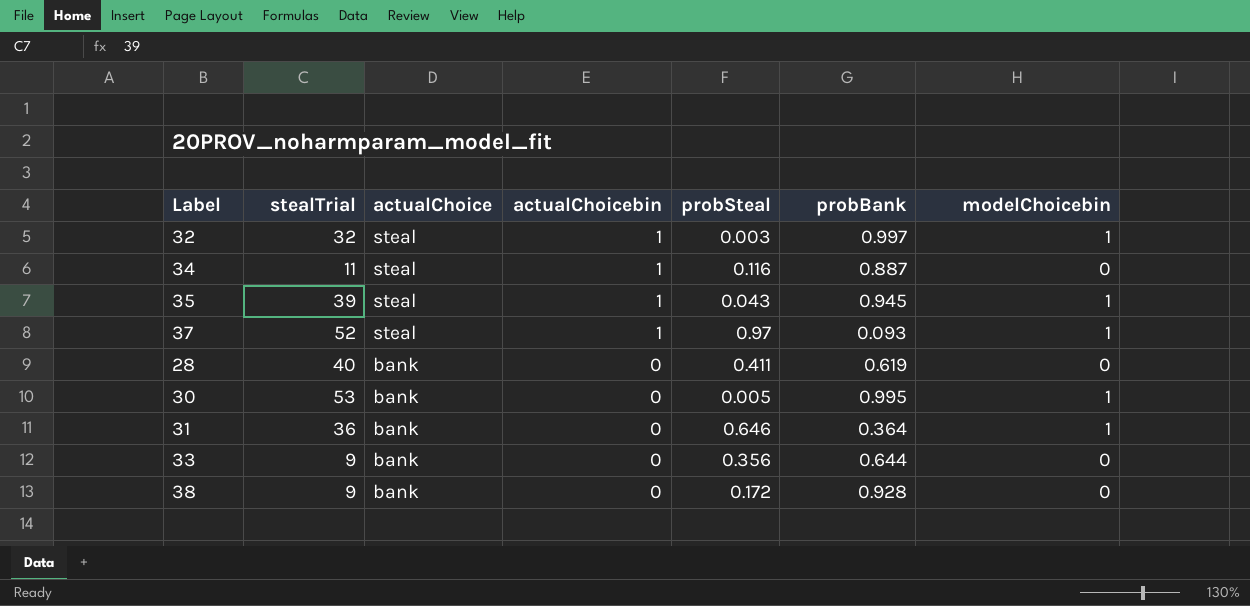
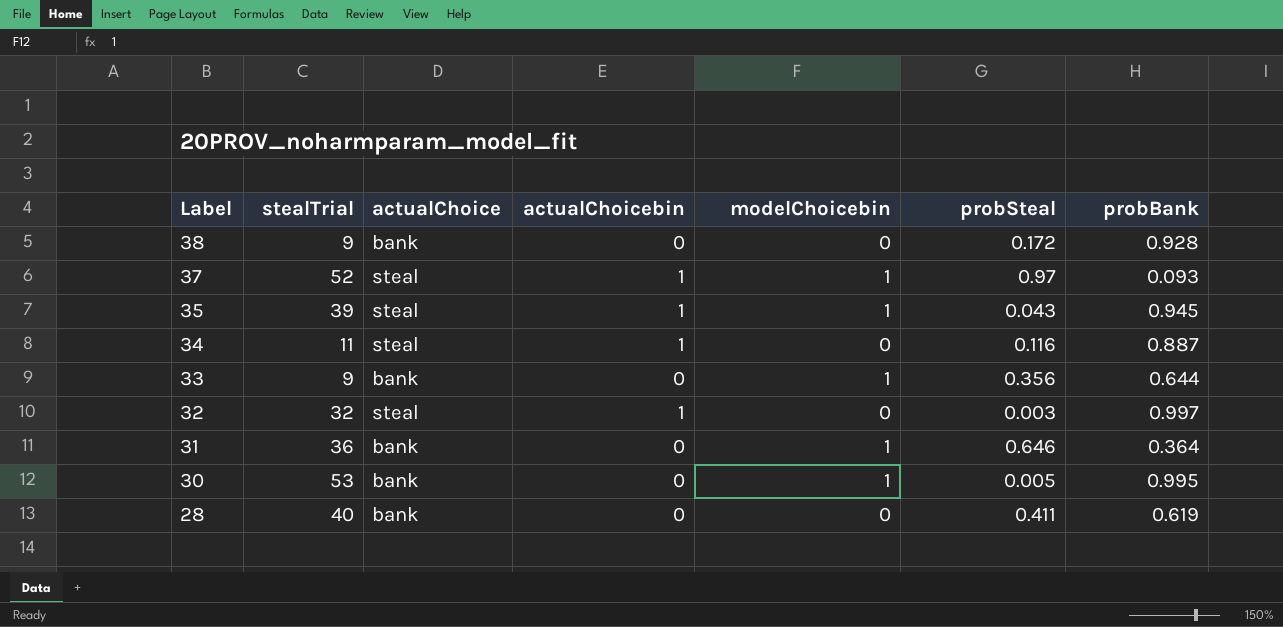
row order: actualChoice descending -> Label descending
column modelChoicebin | position: 7 -> 5
33 | modelChoicebin: 0 -> 1
32 | modelChoicebin: 1 -> 0

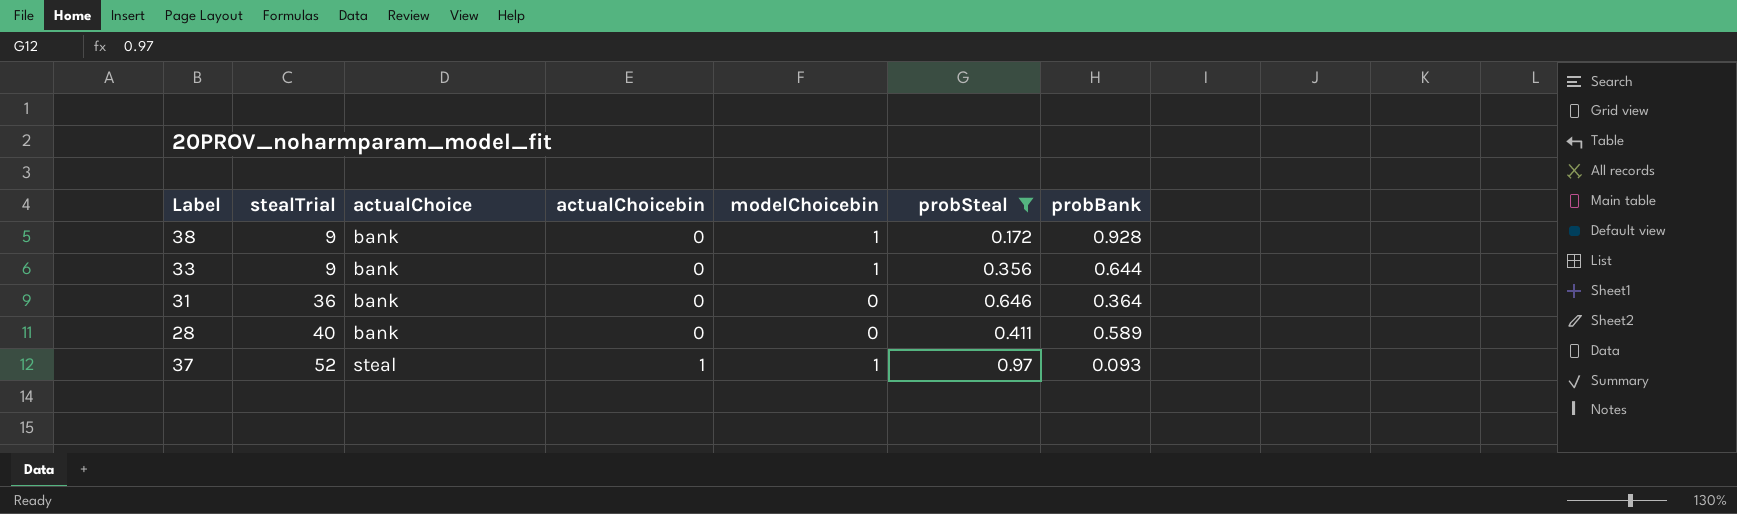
filter: none -> probSteal >= 0.172
row order: Label descending -> stealTrial ascending
38 | modelChoicebin: 0 -> 1
31 | modelChoicebin: 1 -> 0
28 | probBank: 0.619 -> 0.589

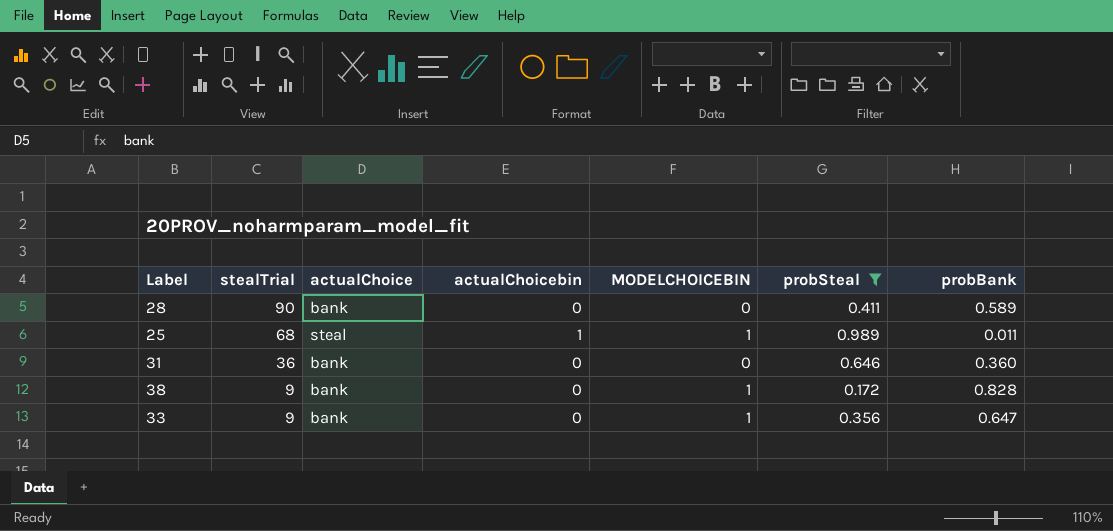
row order: stealTrial ascending -> stealTrial descending
column name: modelChoicebin -> MODELCHOICEBIN
row 37: 52 | steal | 1 | 1 | 0.97 | 0.093 -> none
28 | stealTrial: 40 -> 90
row 25: none -> 68 | steal | 1 | 1 | 0.989 | 0.011
31 | probBank: 0.364 -> 0.360
38 | probBank: 0.928 -> 0.828
33 | probBank: 0.644 -> 0.647

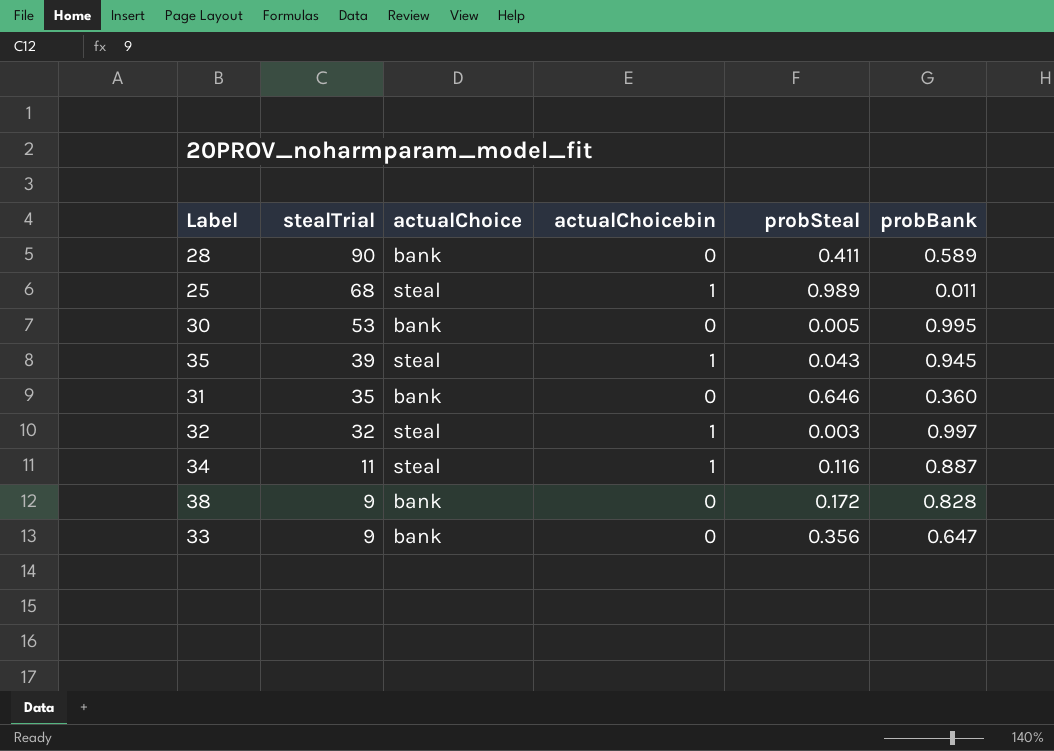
filter: probSteal >= 0.172 -> none
column MODELCHOICEBIN | position: 5 -> none
31 | stealTrial: 36 -> 35

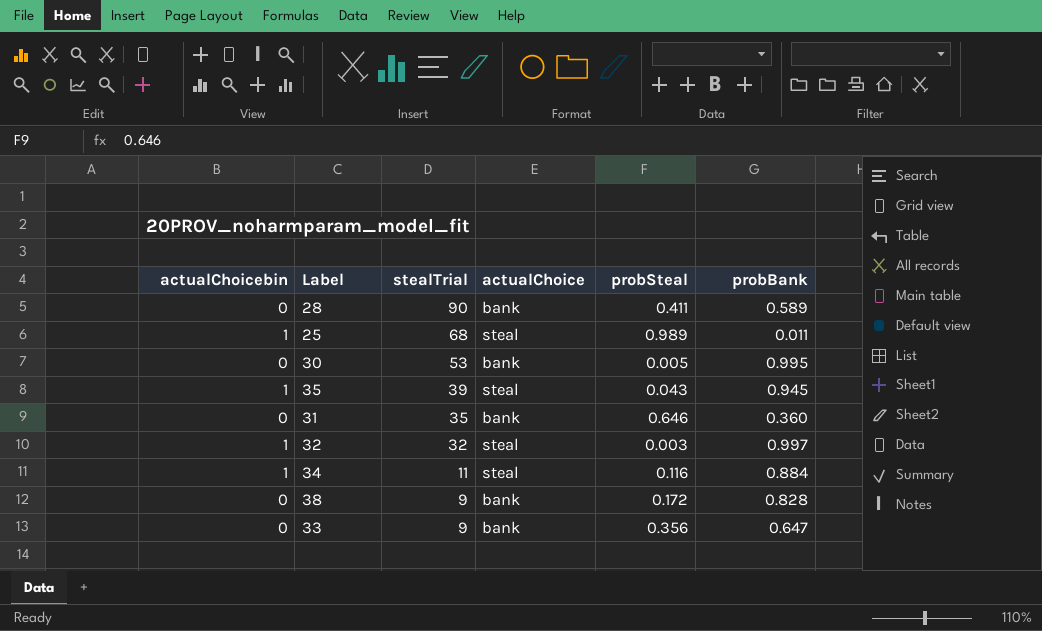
column actualChoicebin | position: 4 -> 1
34 | probBank: 0.887 -> 0.884

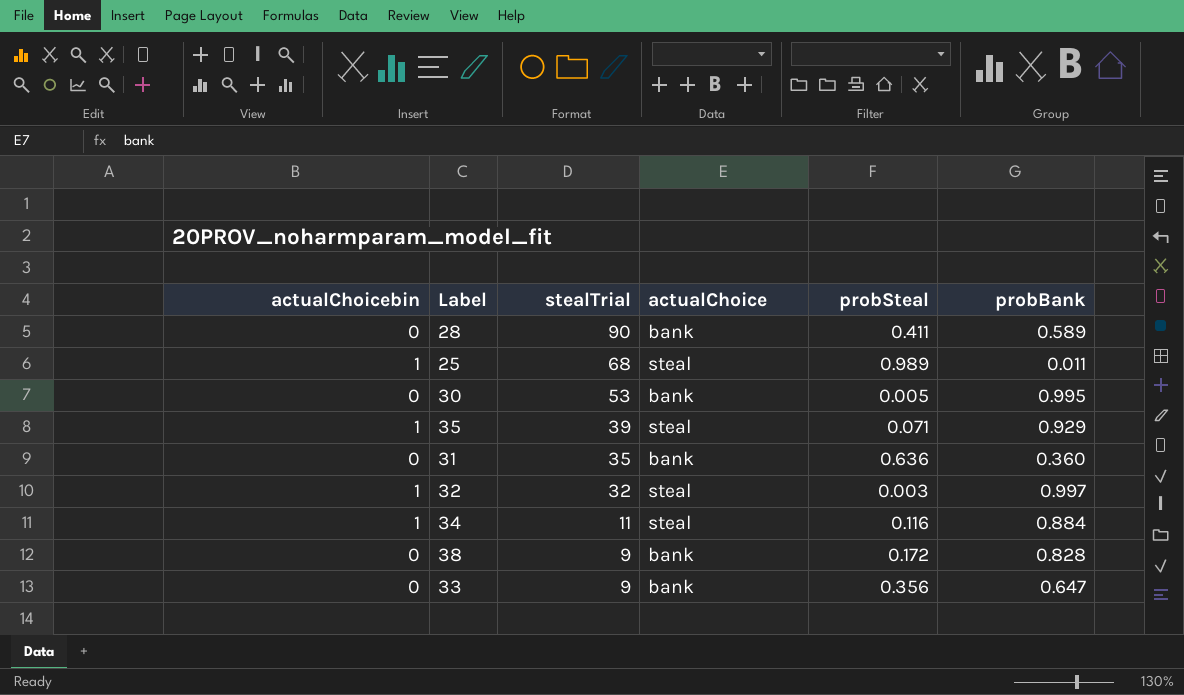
35 | probSteal: 0.043 -> 0.071
35 | probBank: 0.945 -> 0.929
31 | probSteal: 0.646 -> 0.636

